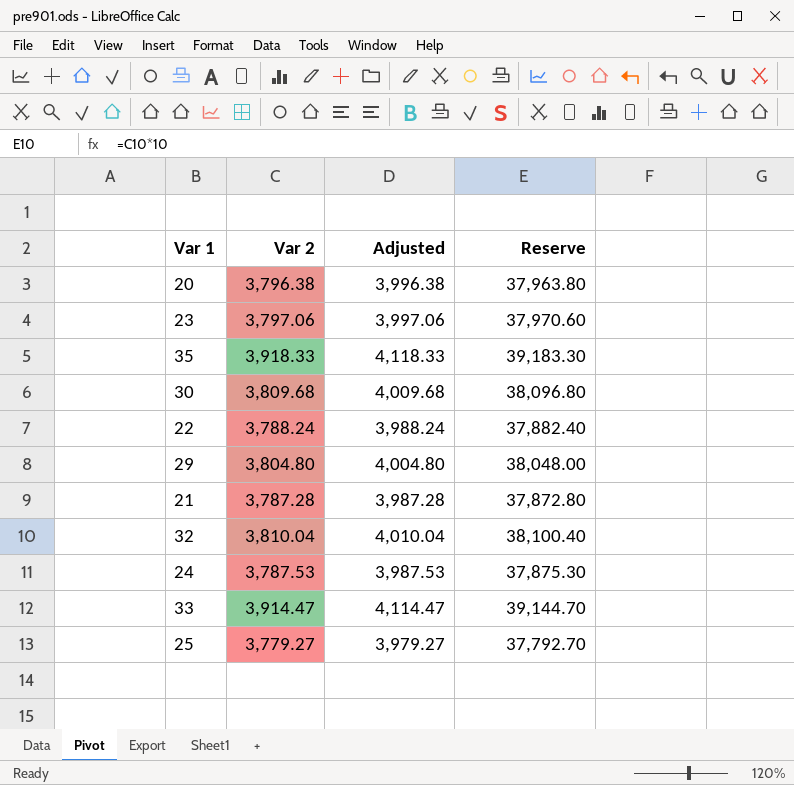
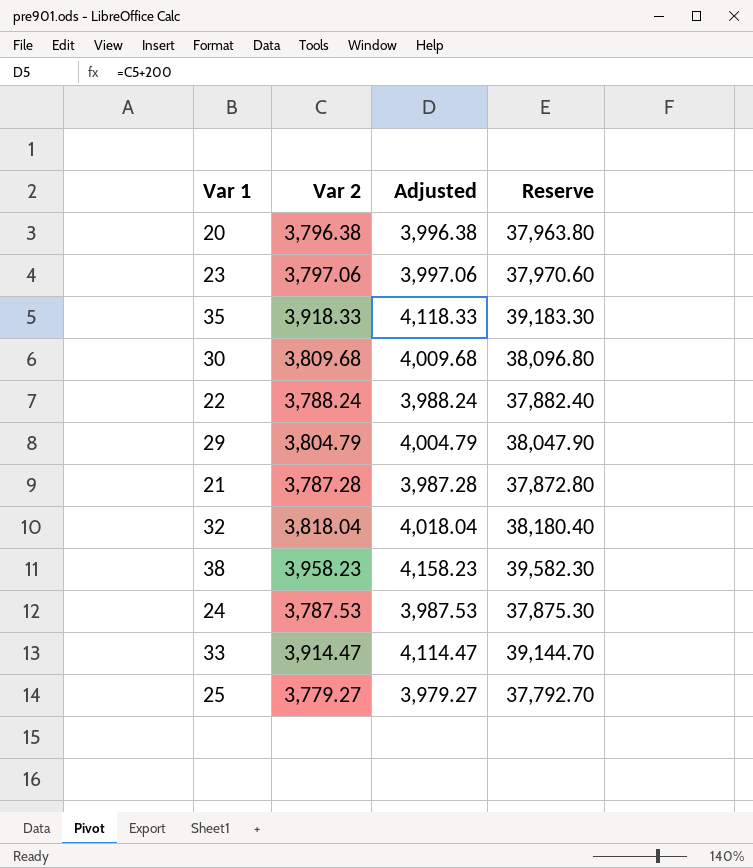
29 | Var 2: 3,804.80 -> 3,804.79
29 | Adjusted: 4,004.80 -> 4,004.79
29 | Reserve: 38,048.00 -> 38,047.90
32 | Var 2: 3,810.04 -> 3,818.04
32 | Adjusted: 4,010.04 -> 4,018.04
32 | Reserve: 38,100.40 -> 38,180.40
row 38: none -> 3,958.23 | 4,158.23 | 39,582.30

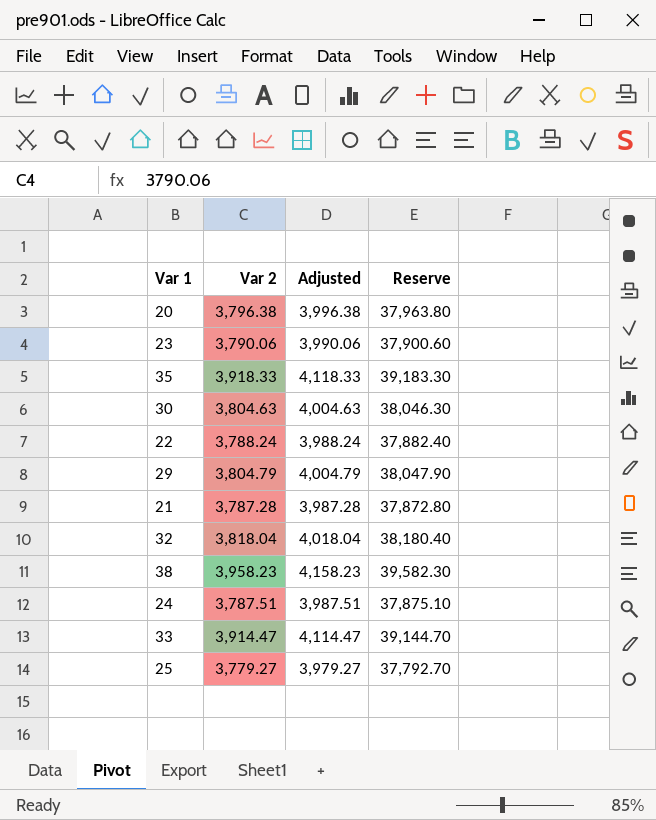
23 | Var 2: 3,797.06 -> 3,790.06
23 | Adjusted: 3,997.06 -> 3,990.06
23 | Reserve: 37,970.60 -> 37,900.60
30 | Var 2: 3,809.68 -> 3,804.63
30 | Adjusted: 4,009.68 -> 4,004.63
30 | Reserve: 38,096.80 -> 38,046.30
24 | Var 2: 3,787.53 -> 3,787.51
24 | Adjusted: 3,987.53 -> 3,987.51
24 | Reserve: 37,875.30 -> 37,875.10

